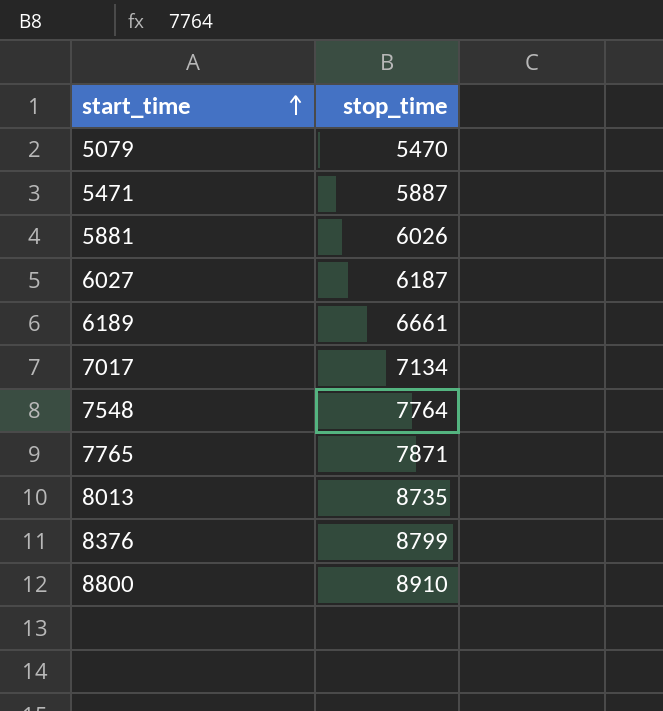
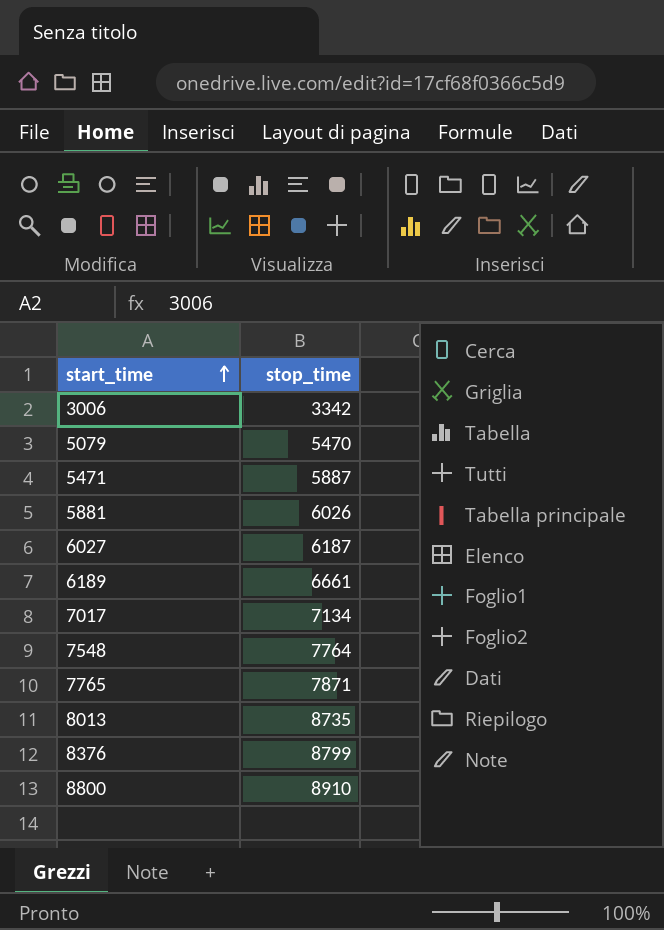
row 3006: none -> 3342

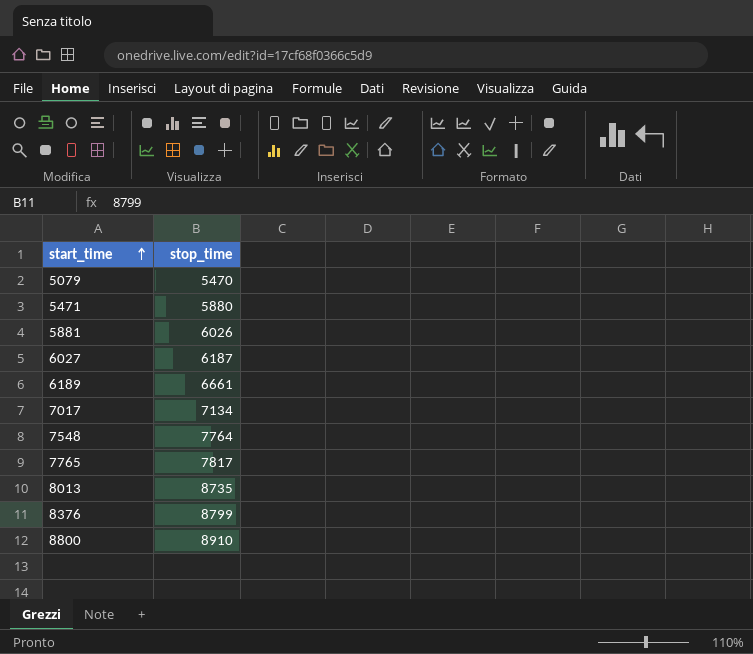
row 3006: 3342 -> none
5471 | stop_time: 5887 -> 5880
7765 | stop_time: 7871 -> 7817

